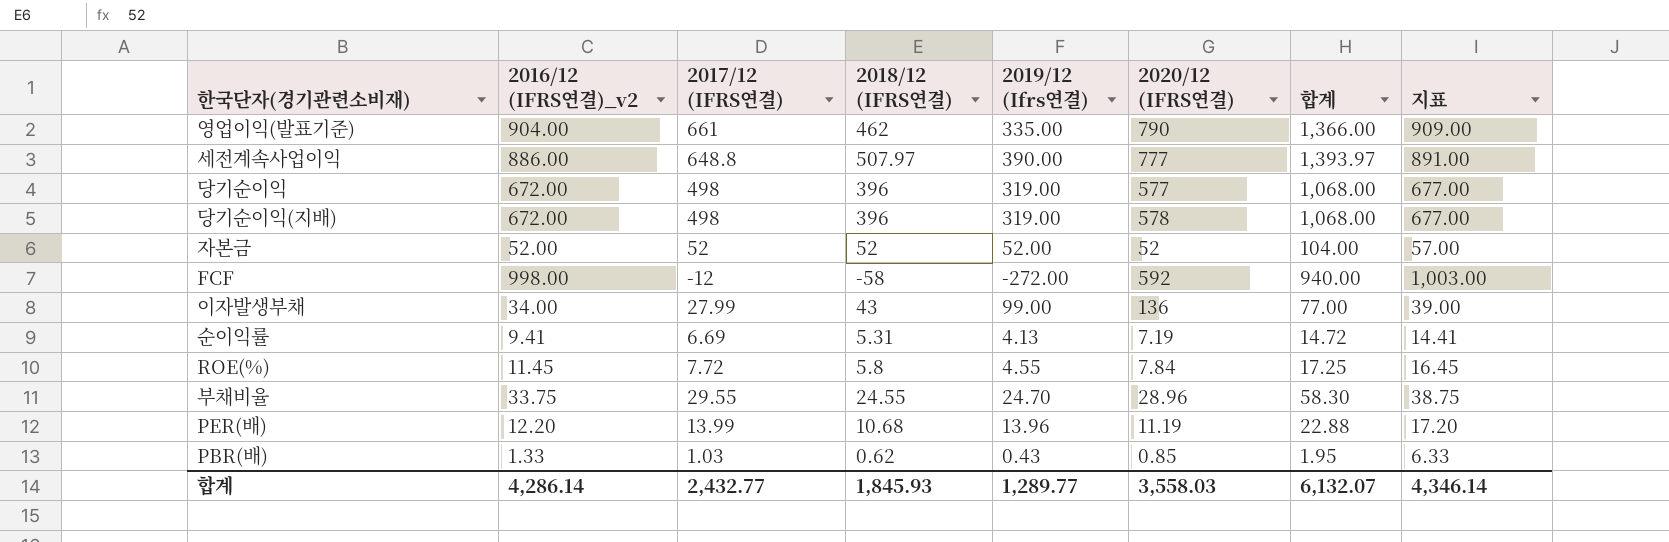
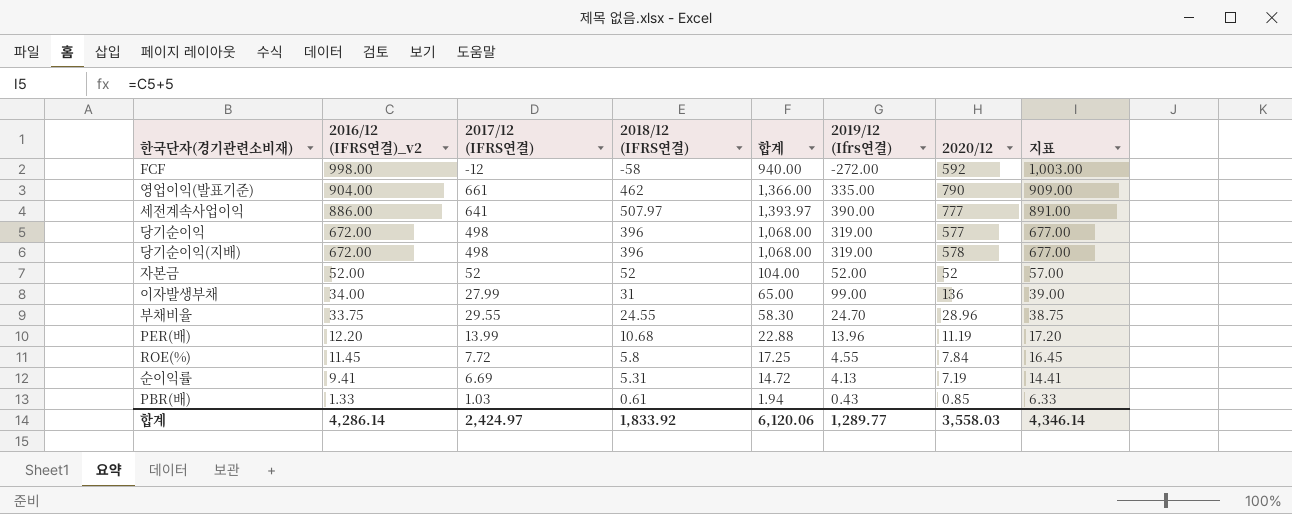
row order: none -> 2016/12 (IFRS연결)_v2 descending
column 합계 | position: 7 -> 5
column name: 2020/12 (IFRS연결) -> 2020/12
세전계속사업이익 | 2017/12 (IFRS연결): 648.8 -> 641
이자발생부채 | 2018/12 (IFRS연결): 43 -> 31
이자발생부채 | 합계: 77.00 -> 65.00
PBR(배) | 2018/12 (IFRS연결): 0.62 -> 0.61
PBR(배) | 합계: 1.95 -> 1.94
합계 | 2017/12 (IFRS연결): 2,432.77 -> 2,424.97
합계 | 2018/12 (IFRS연결): 1,845.93 -> 1,833.92
합계 | 합계: 6,132.07 -> 6,120.06

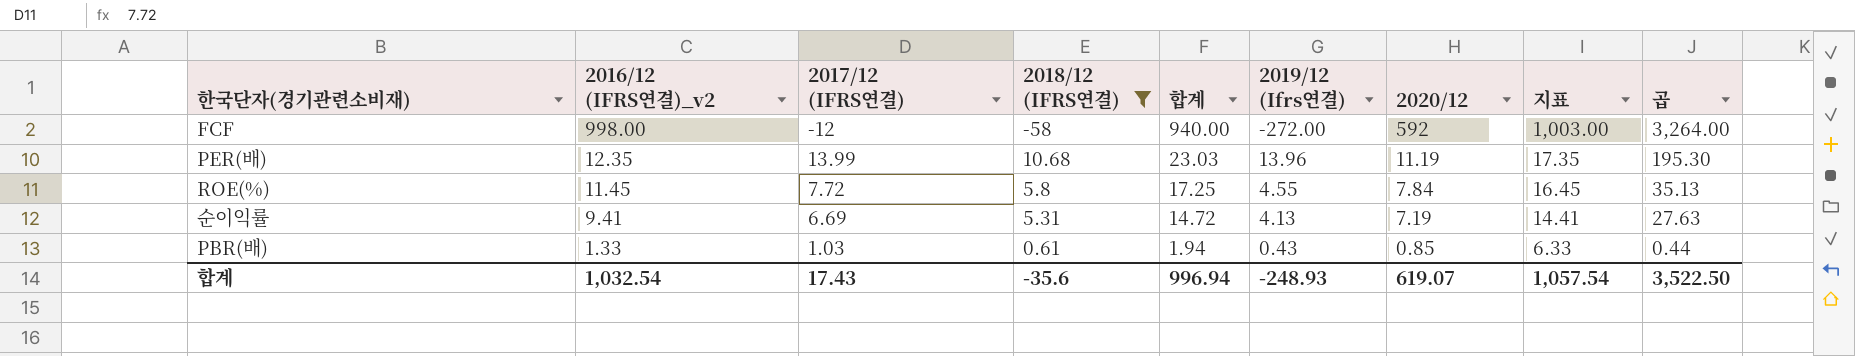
filter: none -> 2018/12 (IFRS연결) <= 10.68
column 곱 | formula: none -> [2017/12 (IFRS연결)] * [2019/12 (Ifrs연결)]
PER(배) | 2016/12 (IFRS연결)_v2: 12.20 -> 12.35
PER(배) | 합계: 22.88 -> 23.03
PER(배) | 지표: 17.20 -> 17.35
합계 | 2016/12 (IFRS연결)_v2: 4,286.14 -> 1,032.54
합계 | 2017/12 (IFRS연결): 2,424.97 -> 17.43
합계 | 2018/12 (IFRS연결): 1,833.92 -> -35.6
합계 | 합계: 6,120.06 -> 996.94
합계 | 2019/12 (Ifrs연결): 1,289.77 -> -248.93
합계 | 2020/12: 3,558.03 -> 619.07
합계 | 지표: 4,346.14 -> 1,057.54

